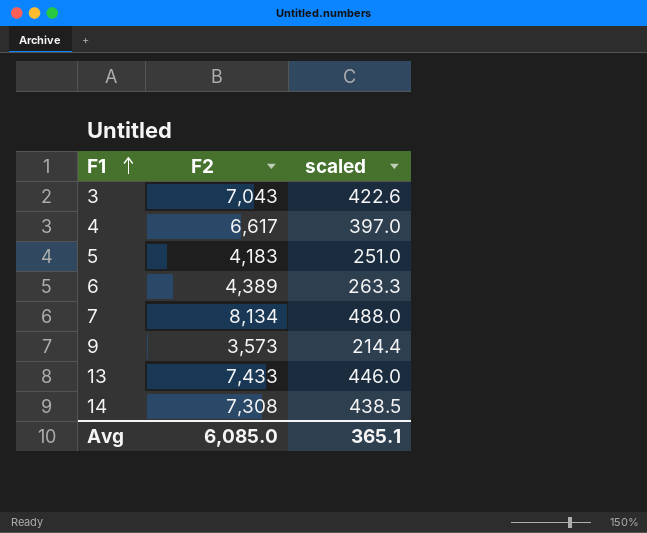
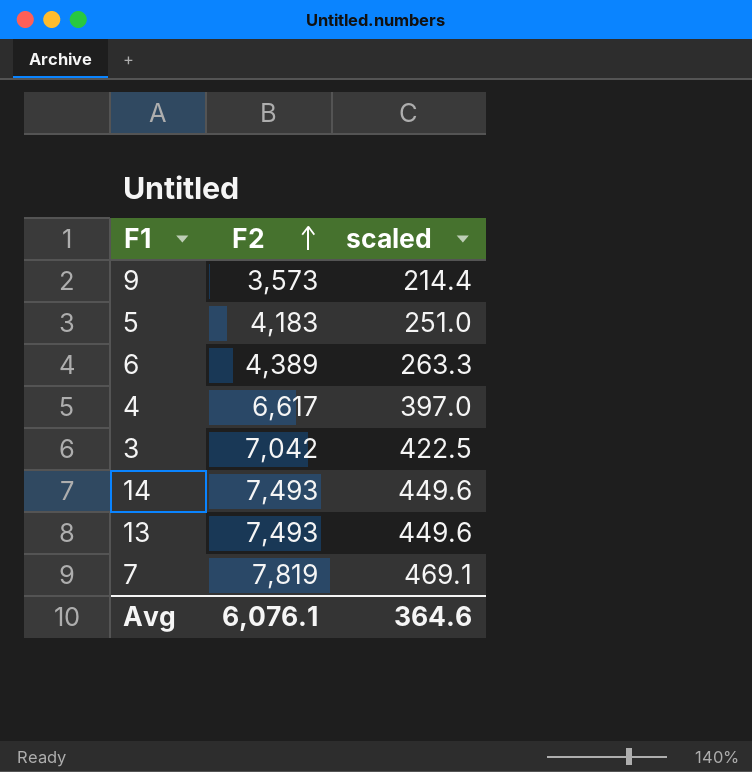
row order: F1 ascending -> F2 ascending
3 | F2: 7,043 -> 7,042
3 | scaled: 422.6 -> 422.5
14 | F2: 7,308 -> 7,493
14 | scaled: 438.5 -> 449.6
13 | F2: 7,433 -> 7,493
13 | scaled: 446.0 -> 449.6
7 | F2: 8,134 -> 7,819
7 | scaled: 488.0 -> 469.1
Avg | F2: 6,085.0 -> 6,076.1
Avg | scaled: 365.1 -> 364.6

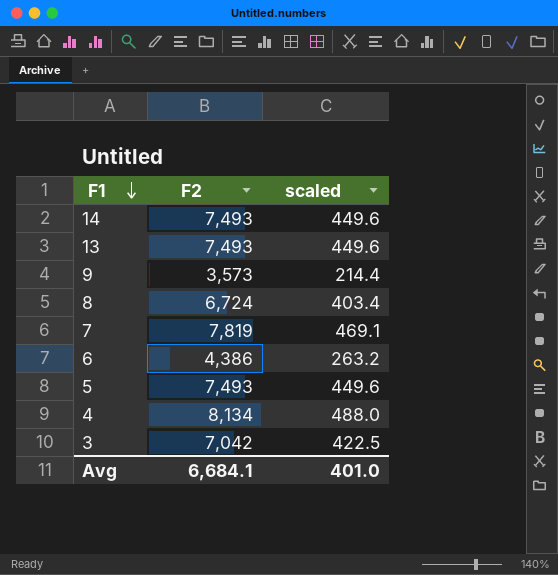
row order: F2 ascending -> F1 descending
row 8: none -> 6,724 | 403.4
6 | F2: 4,389 -> 4,386
6 | scaled: 263.3 -> 263.2
5 | F2: 4,183 -> 7,493
5 | scaled: 251.0 -> 449.6
4 | F2: 6,617 -> 8,134
4 | scaled: 397.0 -> 488.0
Avg | F2: 6,076.1 -> 6,684.1
Avg | scaled: 364.6 -> 401.0

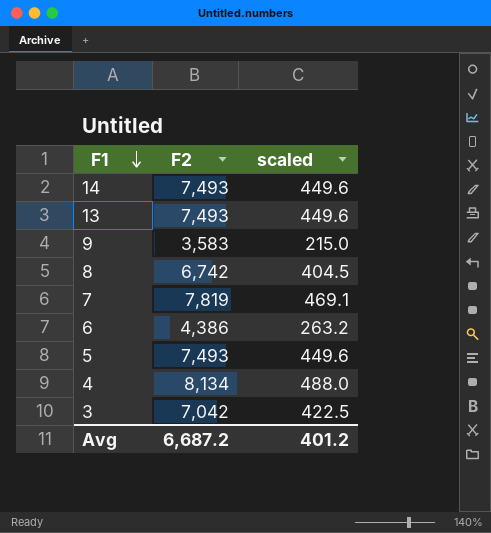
9 | F2: 3,573 -> 3,583
9 | scaled: 214.4 -> 215.0
8 | F2: 6,724 -> 6,742
8 | scaled: 403.4 -> 404.5
Avg | F2: 6,684.1 -> 6,687.2
Avg | scaled: 401.0 -> 401.2

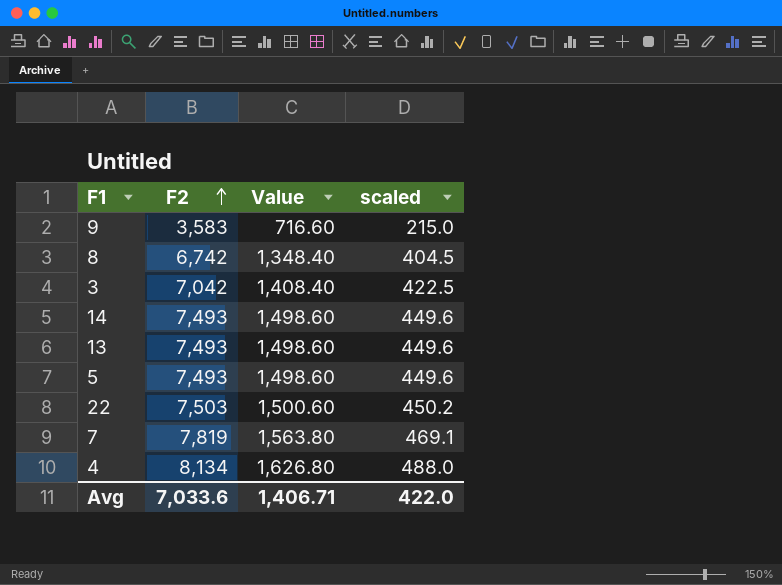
row order: F1 descending -> F2 ascending
column Value | formula: none -> [F2] * 0.2
row 6: 4,386 | 263.2 -> none
row 22: none -> 7,503 | 1,500.60 | 450.2
Avg | F2: 6,687.2 -> 7,033.6
Avg | scaled: 401.2 -> 422.0

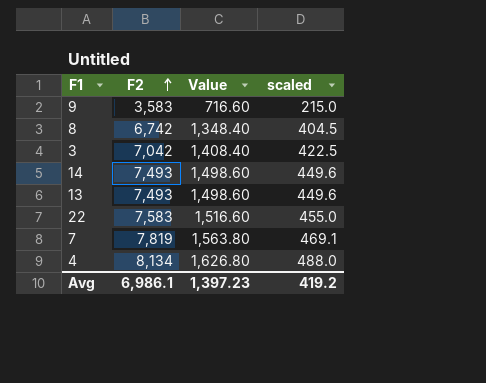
row 5: 7,493 | 1,498.60 | 449.6 -> none
22 | F2: 7,503 -> 7,583
22 | Value: 1,500.60 -> 1,516.60
22 | scaled: 450.2 -> 455.0
Avg | F2: 7,033.6 -> 6,986.1
Avg | Value: 1,406.71 -> 1,397.23
Avg | scaled: 422.0 -> 419.2

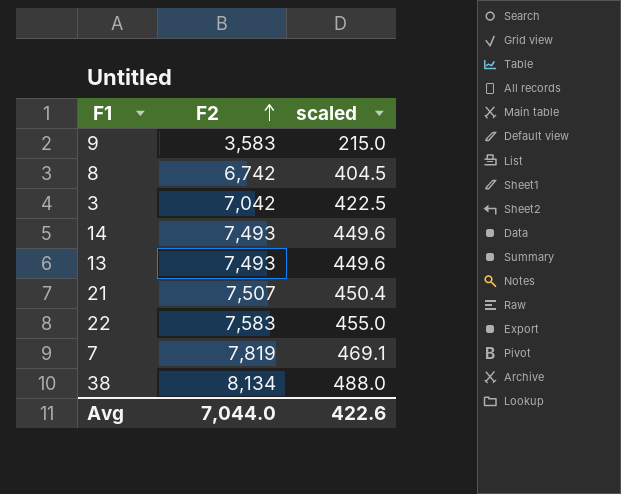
column Value | formula: [F2] * 0.2 -> none
row 4: 8,134 | 1,626.80 | 488.0 -> none
row 21: none -> 7,507 | 450.4
row 38: none -> 8,134 | 488.0
Avg | F2: 6,986.1 -> 7,044.0
Avg | scaled: 419.2 -> 422.6

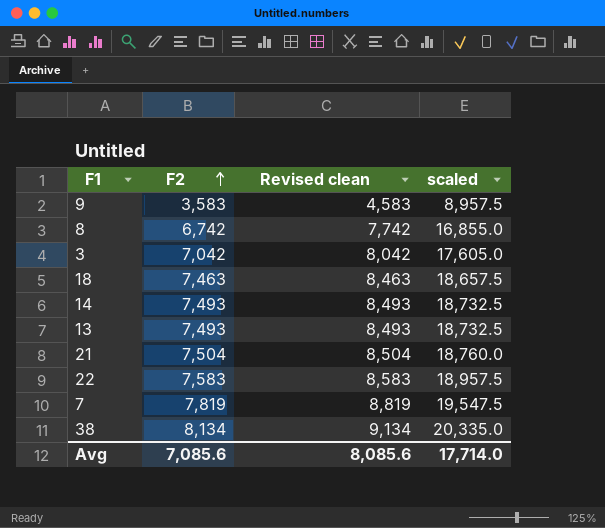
column Revised clean | formula: none -> [F2] + 1000
column scaled | formula: [F2] * 0.06 -> [F2] * 2.5
row 18: none -> 7,463 | 8,463 | 18,657.5
21 | F2: 7,507 -> 7,504
Avg | F2: 7,044.0 -> 7,085.6
Avg | scaled: 422.6 -> 17,714.0

